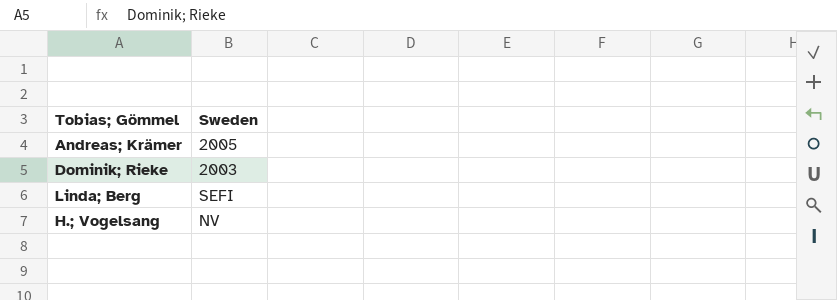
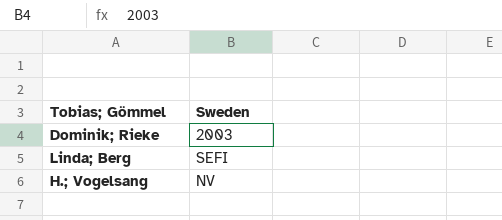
row Andreas; Krämer: 2005 -> none

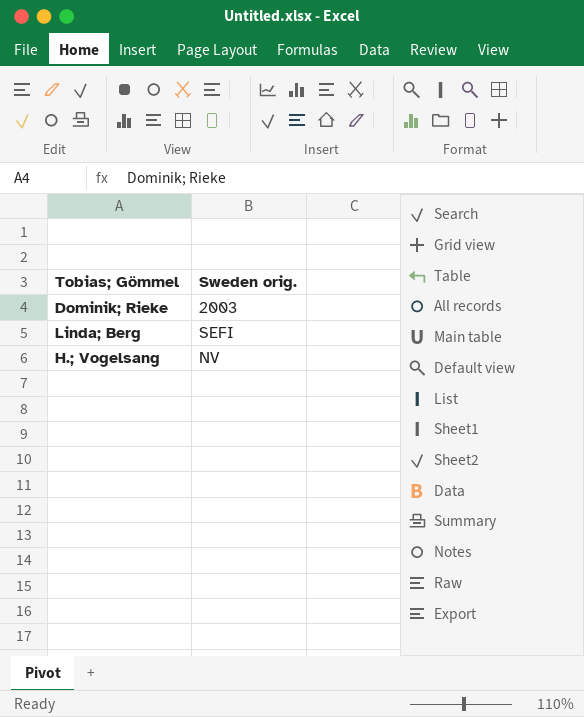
column name: Sweden -> Sweden orig.

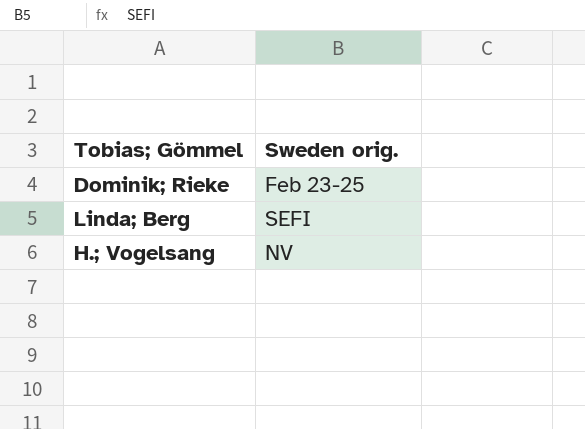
Dominik; Rieke | Sweden orig.: 2003 -> Feb 23-25

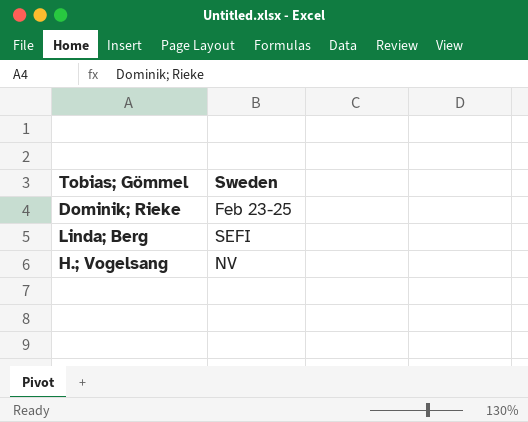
column name: Sweden orig. -> Sweden

